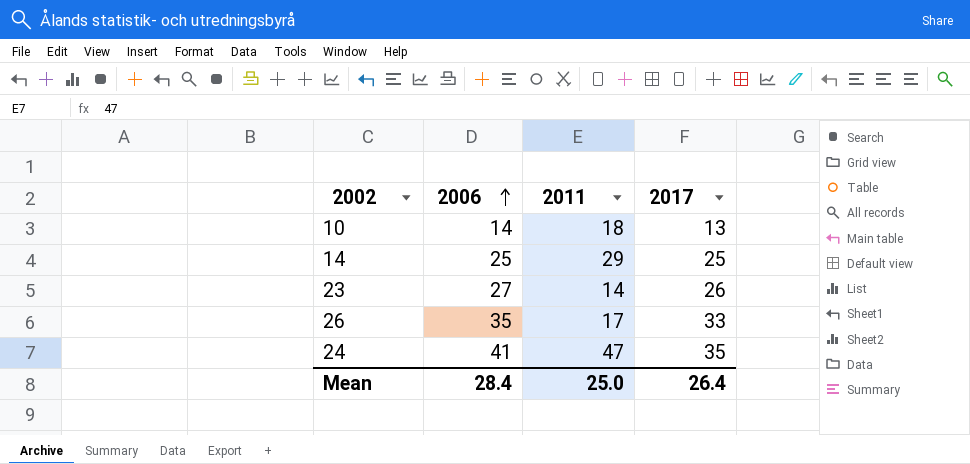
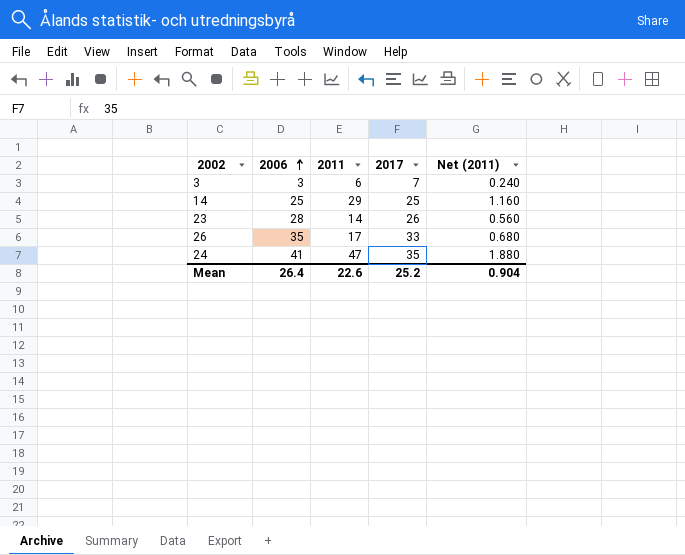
column Net (2011) | formula: none -> [2011] * 0.04
row 10: 14 | 18 | 13 -> none
row 3: none -> 3 | 6 | 7 | 0.240
23 | 2006: 27 -> 28
Mean | 2006: 28.4 -> 26.4
Mean | 2011: 25.0 -> 22.6
Mean | 2017: 26.4 -> 25.2

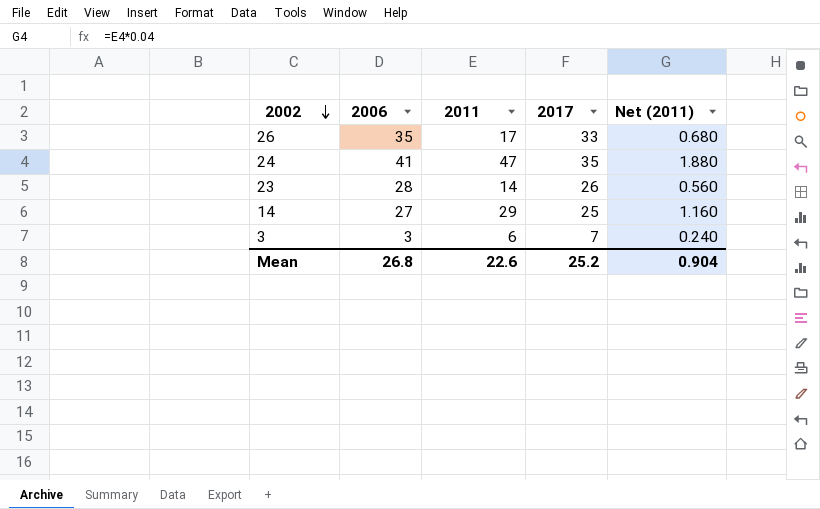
row order: 2006 ascending -> 2002 descending
14 | 2006: 25 -> 27
Mean | 2006: 26.4 -> 26.8

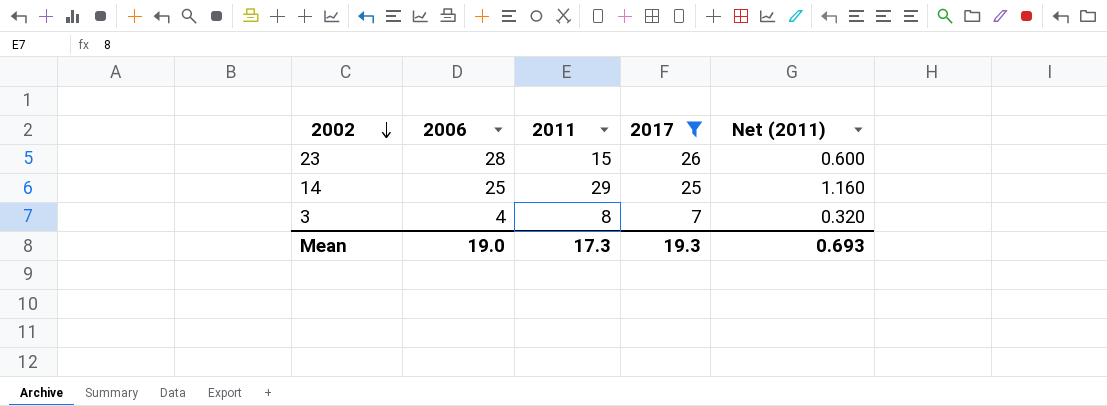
filter: none -> 2017 <= 26
23 | 2011: 14 -> 15
23 | Net (2011): 0.560 -> 0.600
14 | 2006: 27 -> 25
3 | 2006: 3 -> 4
3 | 2011: 6 -> 8
3 | Net (2011): 0.240 -> 0.320
Mean | 2006: 26.8 -> 19.0
Mean | 2011: 22.6 -> 17.3
Mean | 2017: 25.2 -> 19.3
Mean | Net (2011): 0.904 -> 0.693

